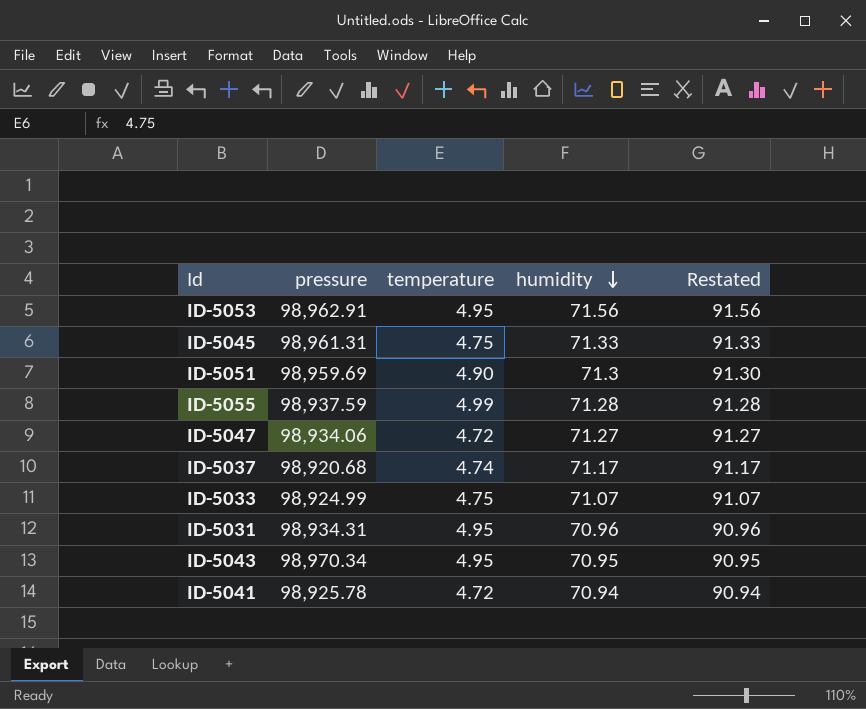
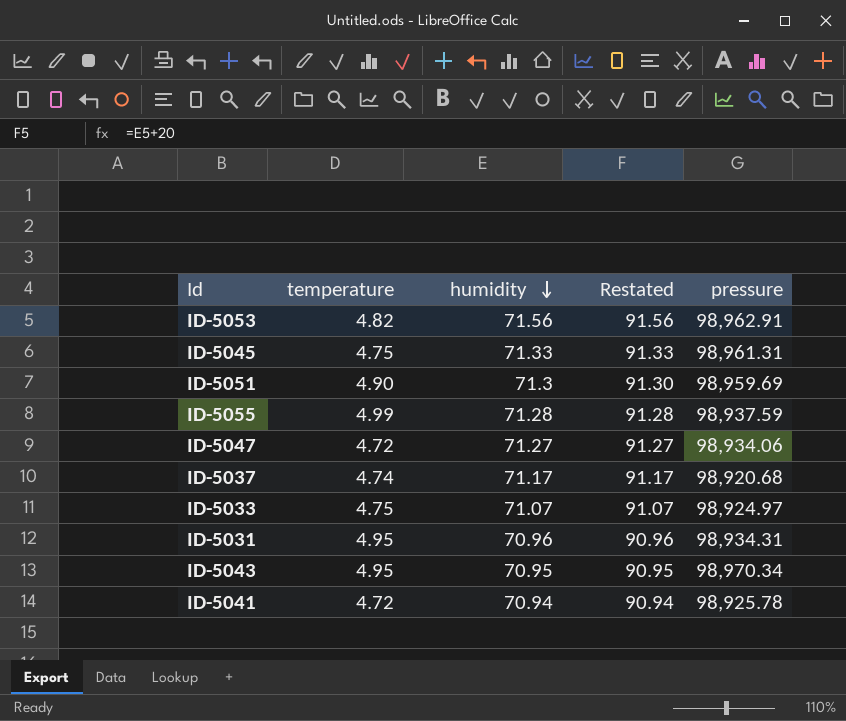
column pressure | position: 2 -> 5
ID-5053 | temperature: 4.95 -> 4.82
ID-5033 | pressure: 98,924.99 -> 98,924.97

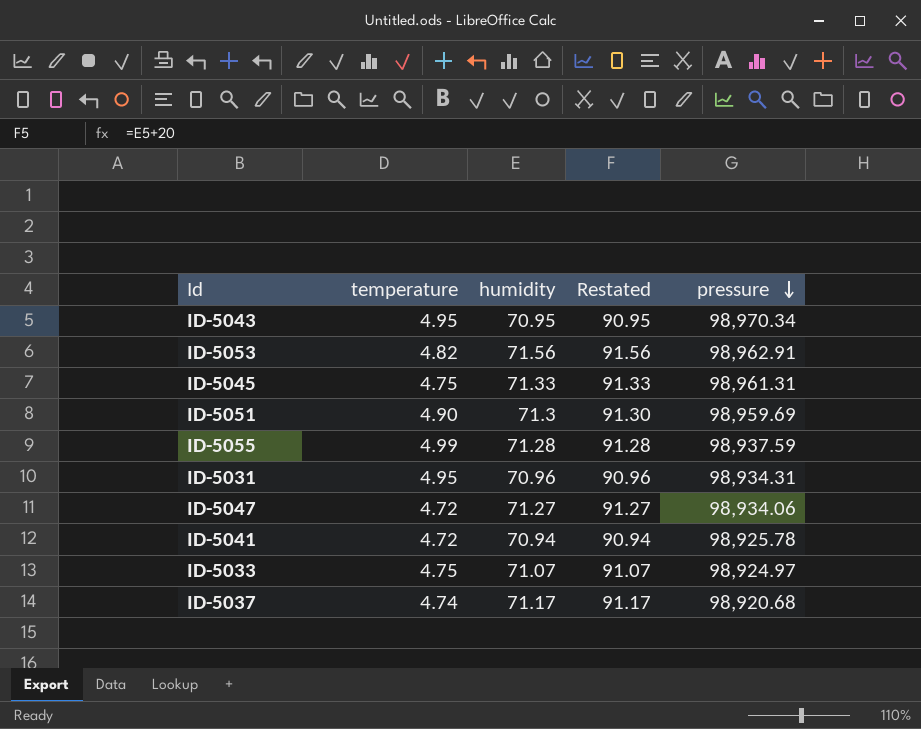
row order: humidity descending -> pressure descending

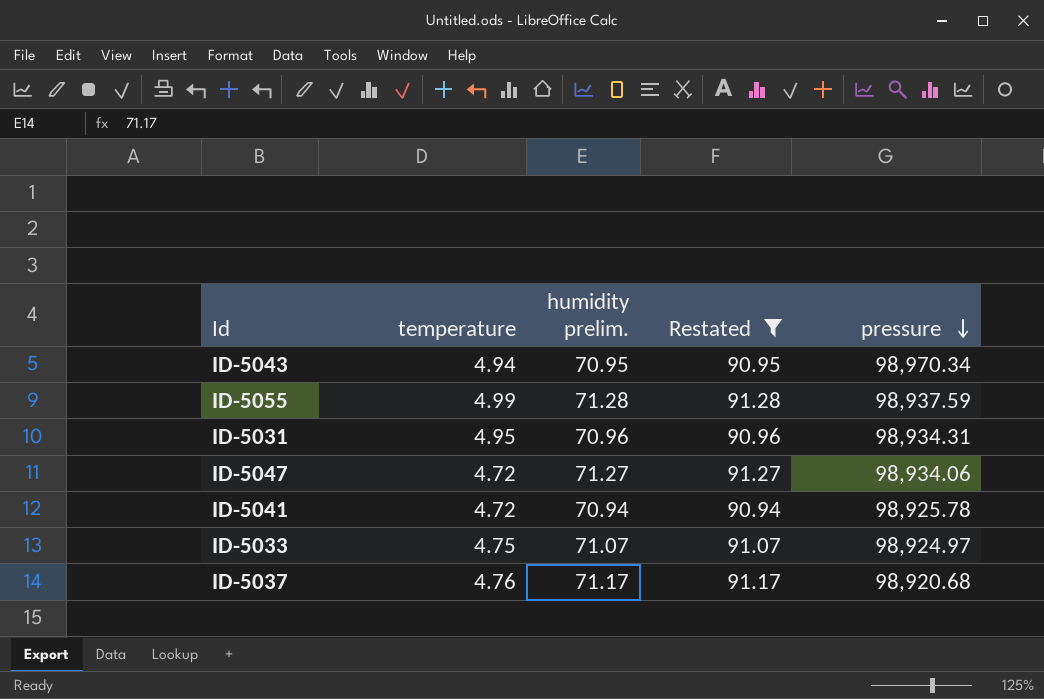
filter: none -> Restated <= 91.28
column name: humidity -> humidity prelim.
ID-5043 | temperature: 4.95 -> 4.94
ID-5037 | temperature: 4.74 -> 4.76

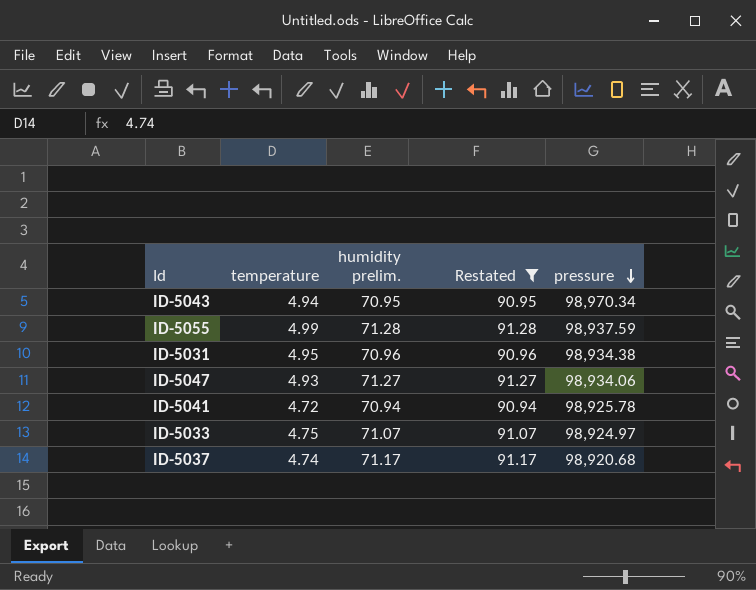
ID-5031 | pressure: 98,934.31 -> 98,934.38
ID-5047 | temperature: 4.72 -> 4.93
ID-5037 | temperature: 4.76 -> 4.74

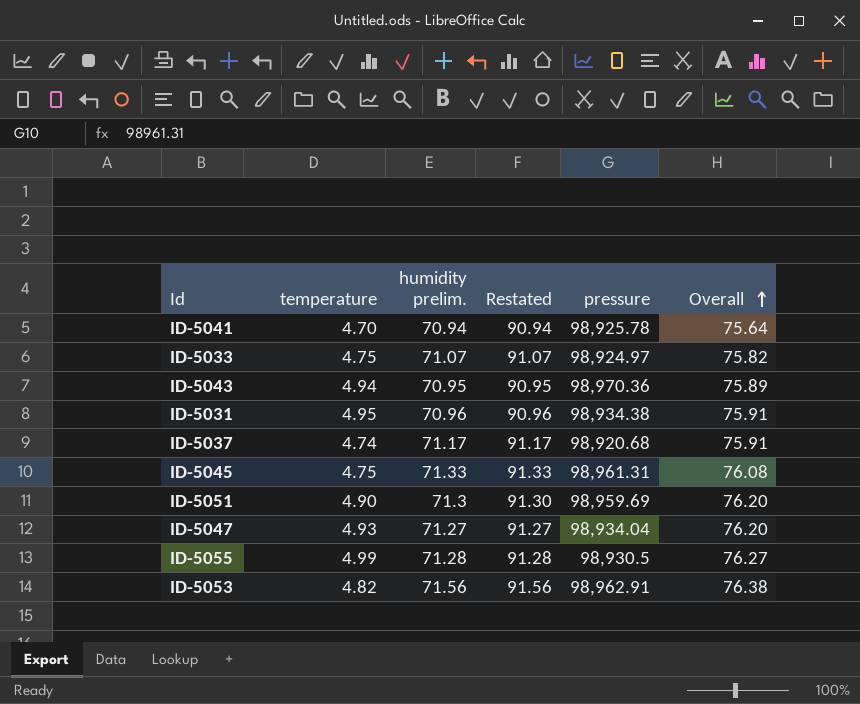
filter: Restated <= 91.28 -> none
row order: pressure descending -> Overall ascending
column Overall | formula: none -> [temperature] + [humidity prelim.]
ID-5041 | temperature: 4.72 -> 4.70
ID-5043 | pressure: 98,970.34 -> 98,970.36
ID-5047 | pressure: 98,934.06 -> 98,934.04
ID-5055 | pressure: 98,937.59 -> 98,930.5

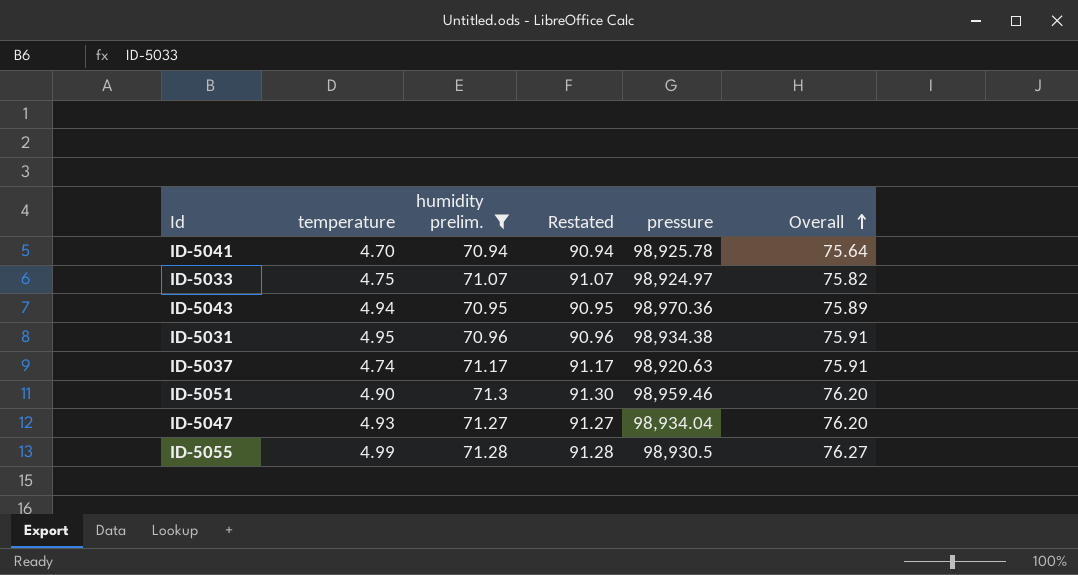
filter: none -> humidity prelim. <= 71.3
ID-5037 | pressure: 98,920.68 -> 98,920.63
ID-5051 | pressure: 98,959.69 -> 98,959.46

